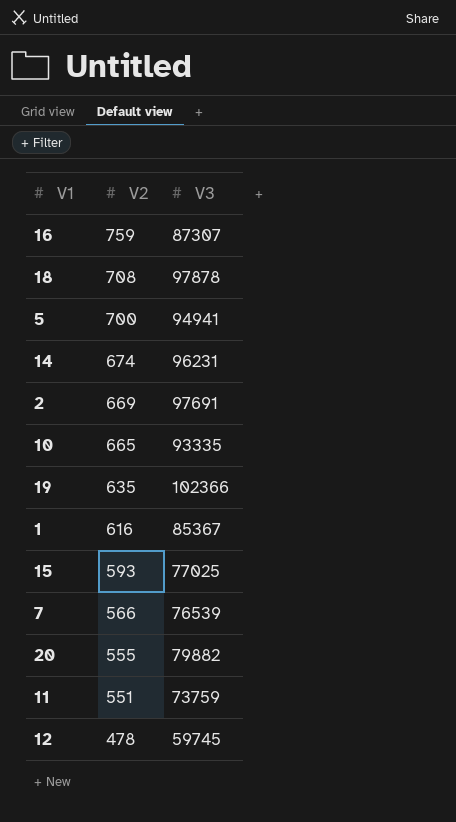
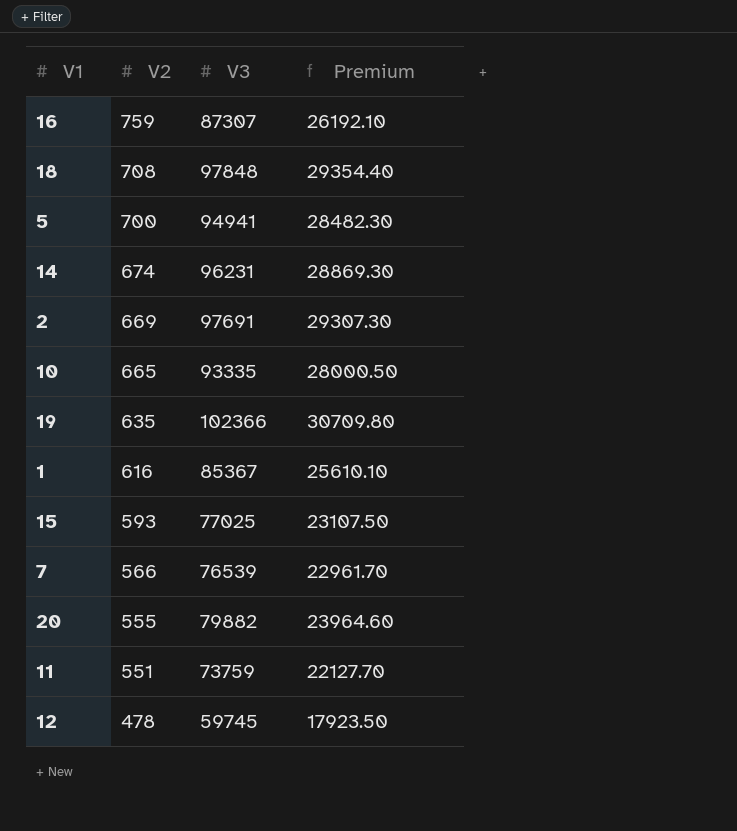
column Premium | formula: none -> [V3] * 0.3
18 | V3: 97878 -> 97848

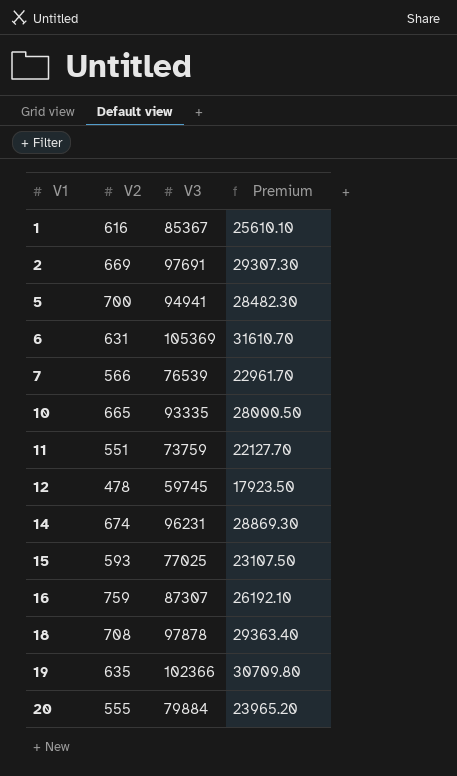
row order: V2 descending -> V1 ascending
row 6: none -> 631 | 105369 | 31610.70
18 | V3: 97848 -> 97878
18 | Premium: 29354.40 -> 29363.40
20 | V3: 79882 -> 79884
20 | Premium: 23964.60 -> 23965.20

